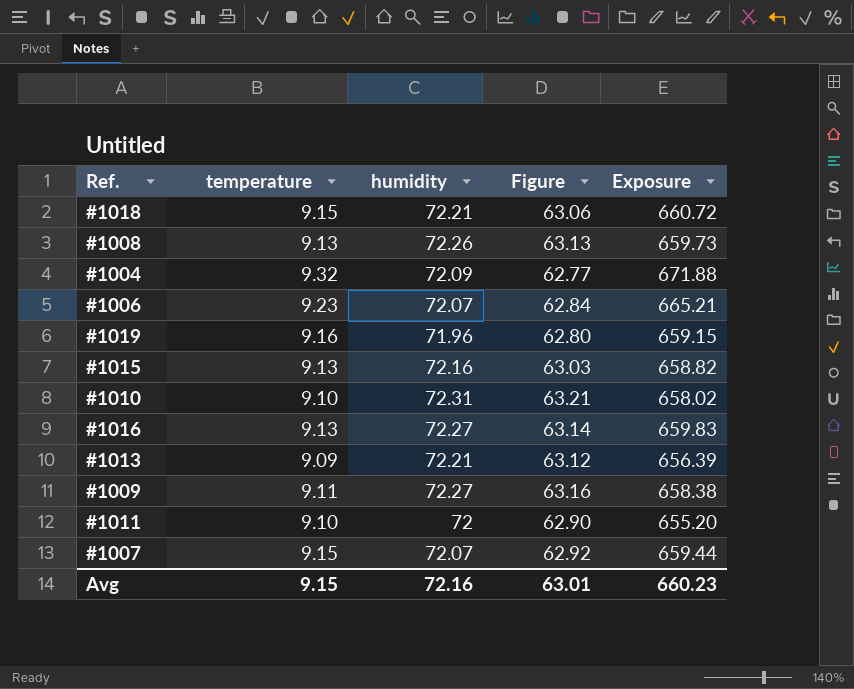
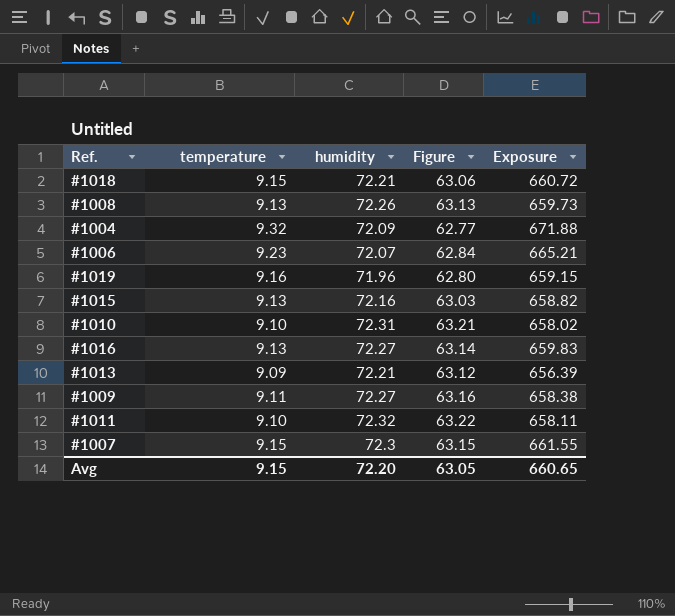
#1011 | humidity: 72 -> 72.32
#1011 | Figure: 62.90 -> 63.22
#1011 | Exposure: 655.20 -> 658.11
#1007 | humidity: 72.07 -> 72.3
#1007 | Figure: 62.92 -> 63.15
#1007 | Exposure: 659.44 -> 661.55
Avg | humidity: 72.16 -> 72.20
Avg | Figure: 63.01 -> 63.05
Avg | Exposure: 660.23 -> 660.65

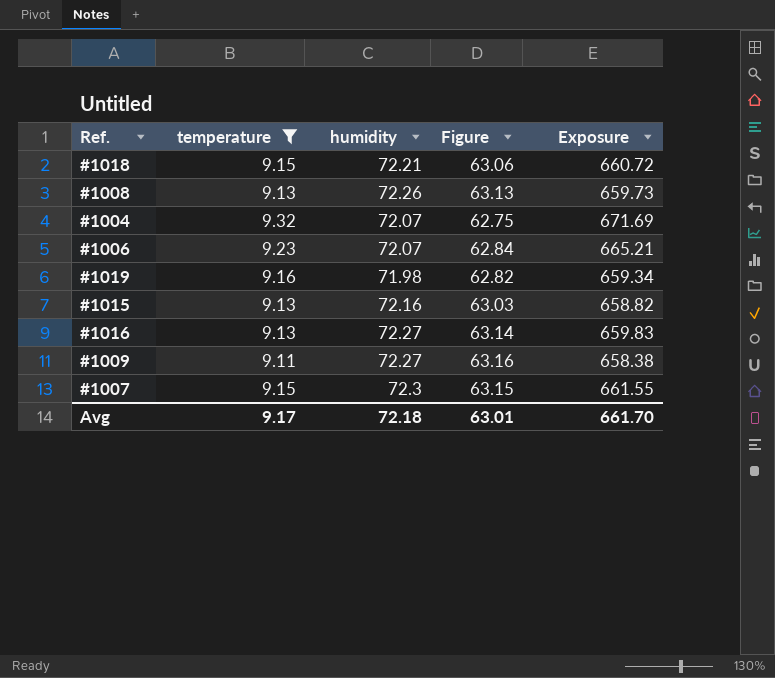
filter: none -> temperature >= 9.11
#1004 | humidity: 72.09 -> 72.07
#1004 | Figure: 62.77 -> 62.75
#1004 | Exposure: 671.88 -> 671.69
#1019 | humidity: 71.96 -> 71.98
#1019 | Figure: 62.80 -> 62.82
#1019 | Exposure: 659.15 -> 659.34
Avg | temperature: 9.15 -> 9.17
Avg | humidity: 72.20 -> 72.18
Avg | Figure: 63.05 -> 63.01
Avg | Exposure: 660.65 -> 661.70

